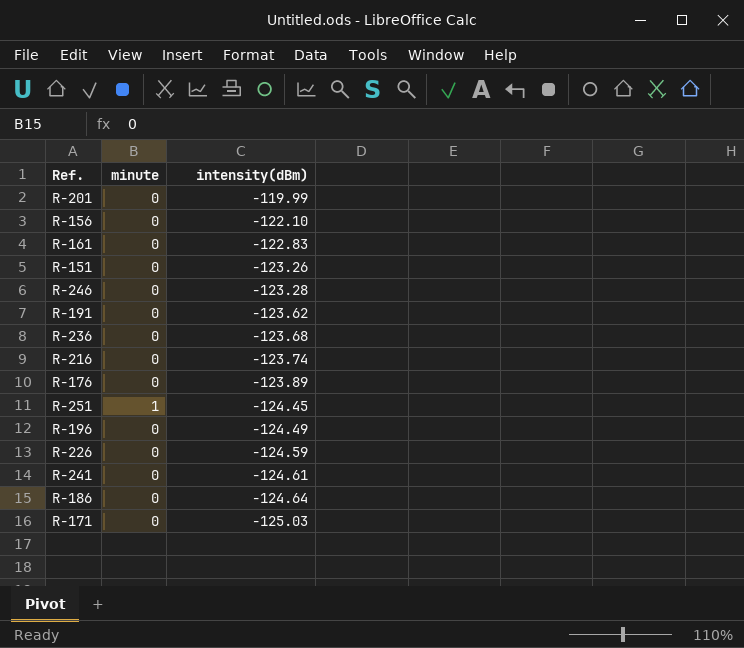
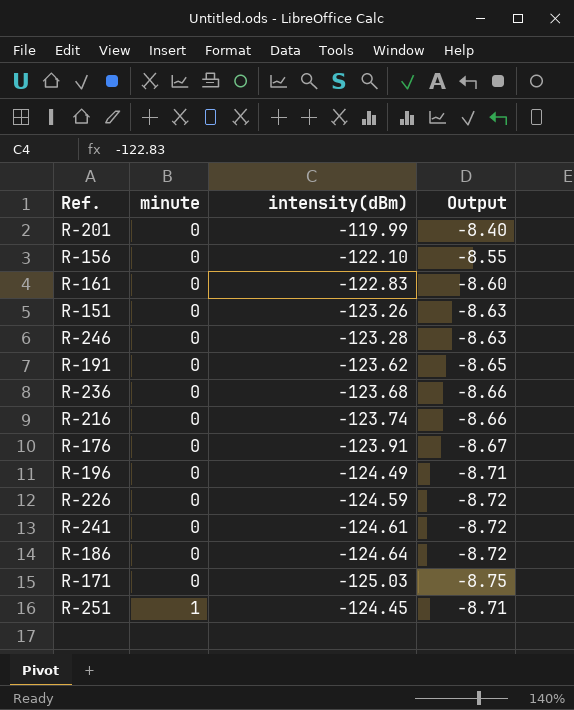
row order: intensity(dBm) descending -> minute ascending
column Output | formula: none -> [intensity(dBm)] * 0.07
R-176 | intensity(dBm): -123.89 -> -123.91

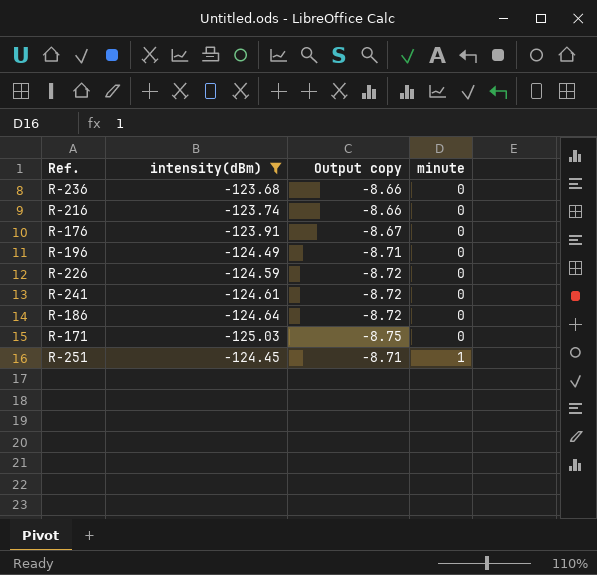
filter: none -> intensity(dBm) <= -123.68
column name: Output -> Output copy
column minute | position: 2 -> 4

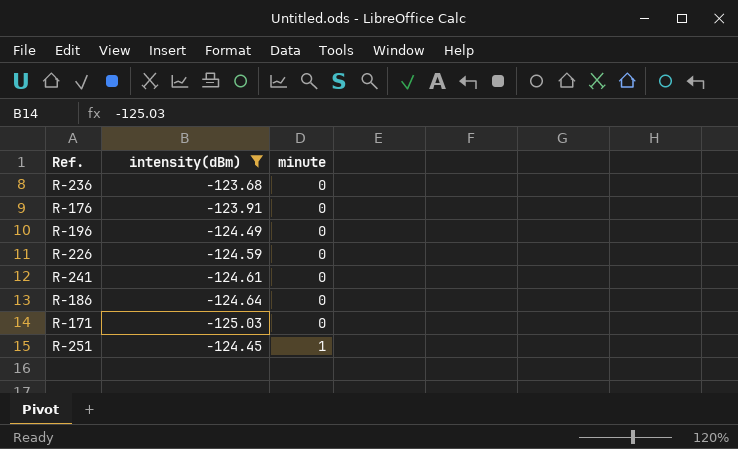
column Output copy | formula: [intensity(dBm)] * 0.07 -> none
row R-216: -123.74 | -8.66 | 0 -> none

